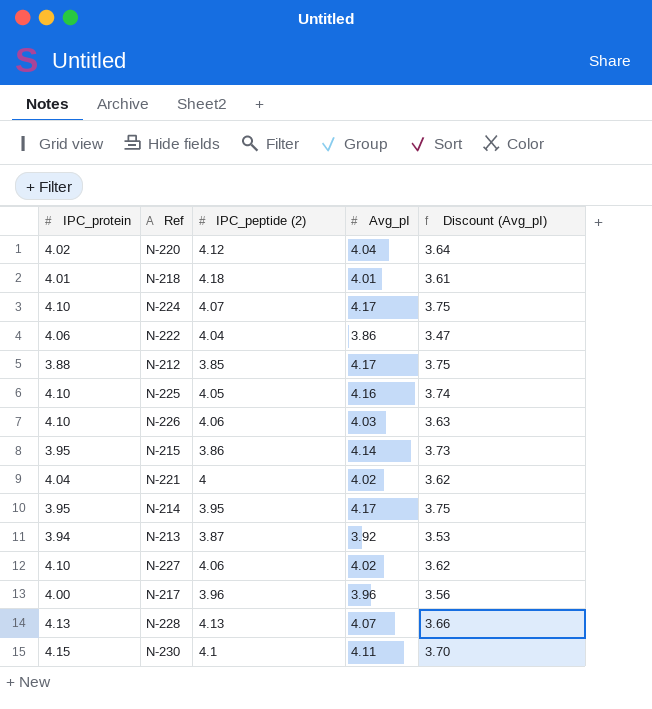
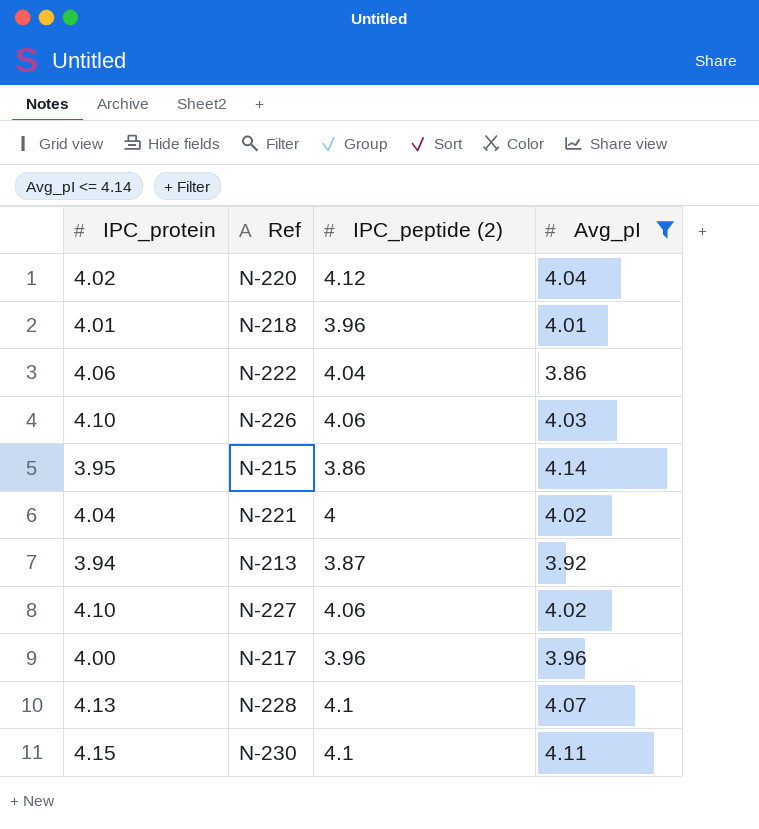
filter: none -> Avg_pI <= 4.14
column Discount (Avg_pI) | formula: [Avg_pI] * 0.9 -> none
N-218 | IPC_peptide (2): 4.18 -> 3.96
N-228 | IPC_peptide (2): 4.13 -> 4.1

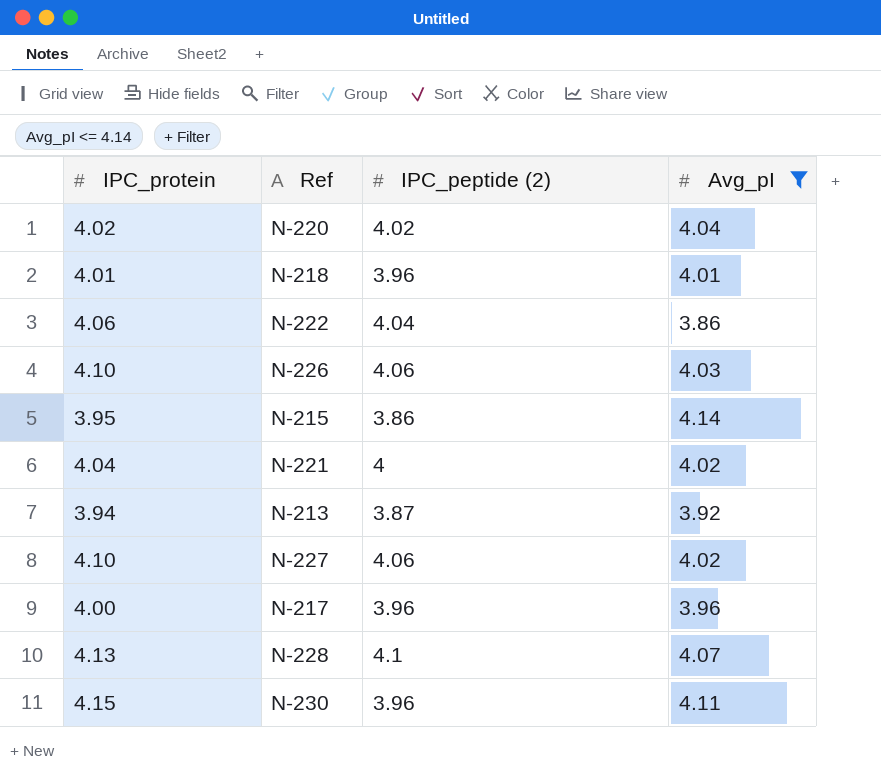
N-220 | IPC_peptide (2): 4.12 -> 4.02
N-230 | IPC_peptide (2): 4.1 -> 3.96

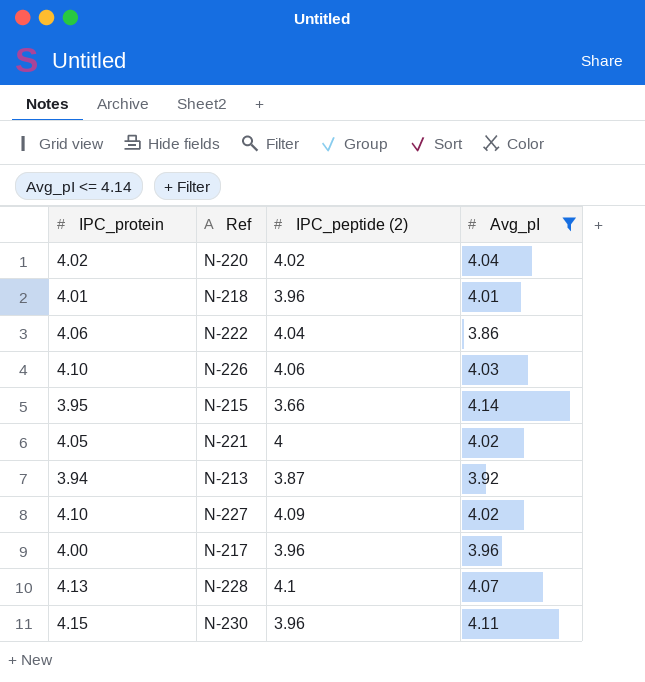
N-215 | IPC_peptide (2): 3.86 -> 3.66
N-221 | IPC_protein: 4.04 -> 4.05
N-227 | IPC_peptide (2): 4.06 -> 4.09

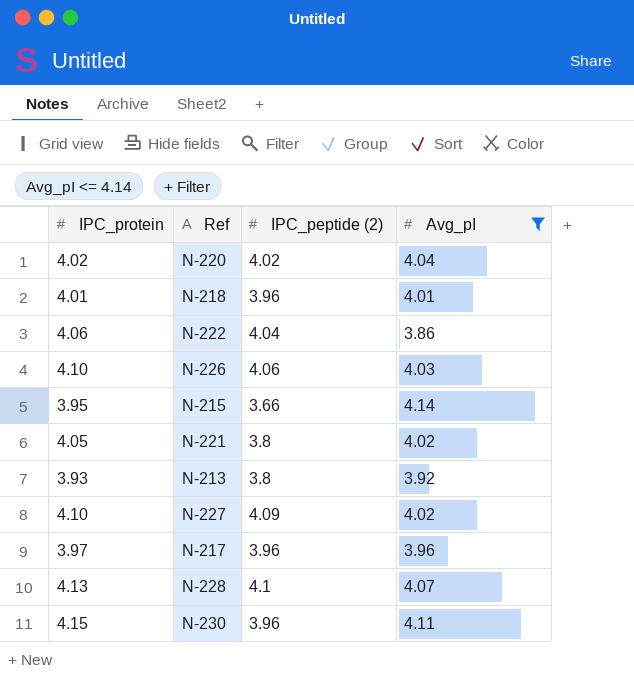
N-221 | IPC_peptide (2): 4 -> 3.8
N-213 | IPC_protein: 3.94 -> 3.93
N-213 | IPC_peptide (2): 3.87 -> 3.8
N-217 | IPC_protein: 4.00 -> 3.97

